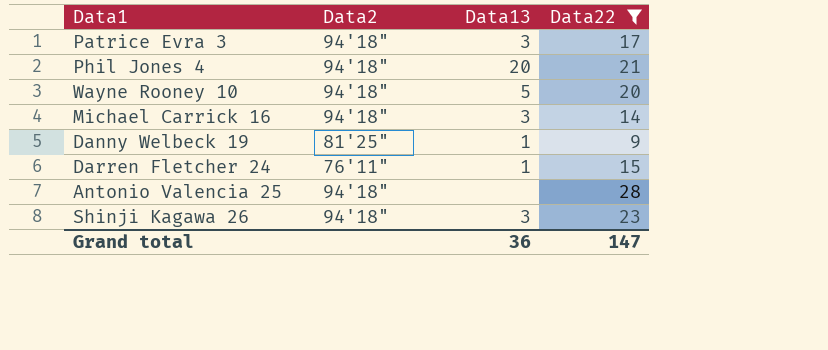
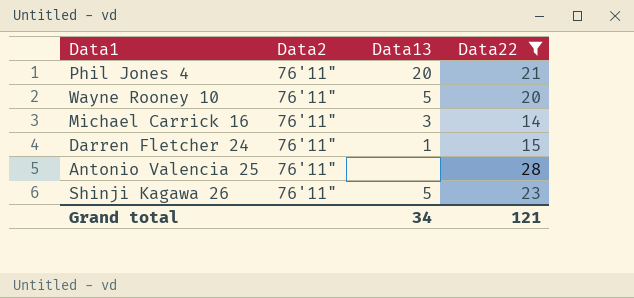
row Patrice Evra 3: 94'18" | 3 | 17 -> none
row Danny Welbeck 19: 81'25" | 1 | 9 -> none
Phil Jones 4 | Data2: 94'18" -> 76'11"
Wayne Rooney 10 | Data2: 94'18" -> 76'11"
Michael Carrick 16 | Data2: 94'18" -> 76'11"
Antonio Valencia 25 | Data2: 94'18" -> 76'11"
Shinji Kagawa 26 | Data2: 94'18" -> 76'11"
Shinji Kagawa 26 | Data13: 3 -> 5
Grand total | Data13: 36 -> 34
Grand total | Data22: 147 -> 121

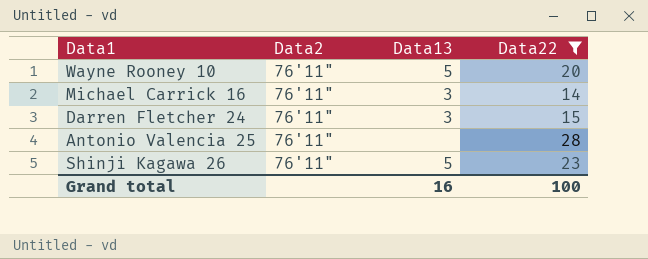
row Phil Jones 4: 76'11" | 20 | 21 -> none
Darren Fletcher 24 | Data13: 1 -> 3
Grand total | Data13: 34 -> 16
Grand total | Data22: 121 -> 100

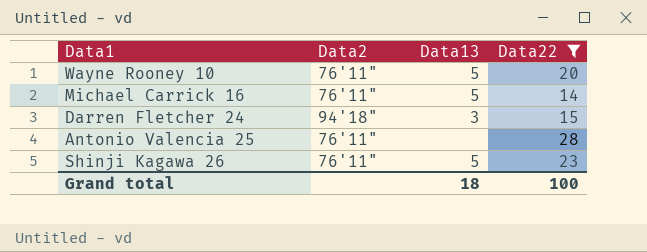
Michael Carrick 16 | Data13: 3 -> 5
Darren Fletcher 24 | Data2: 76'11" -> 94'18"
Grand total | Data13: 16 -> 18

